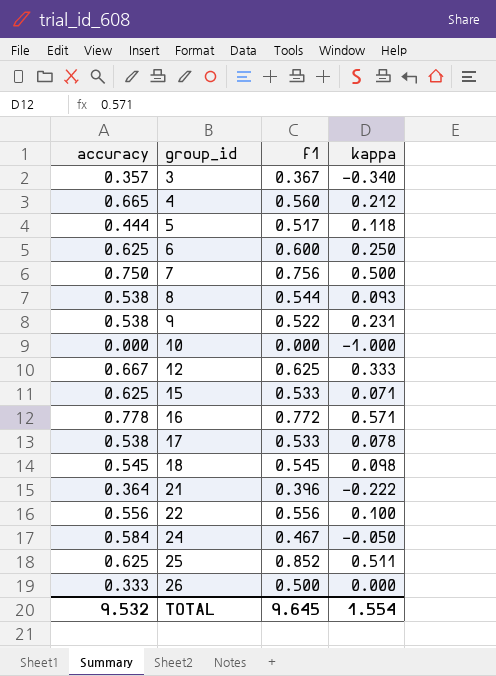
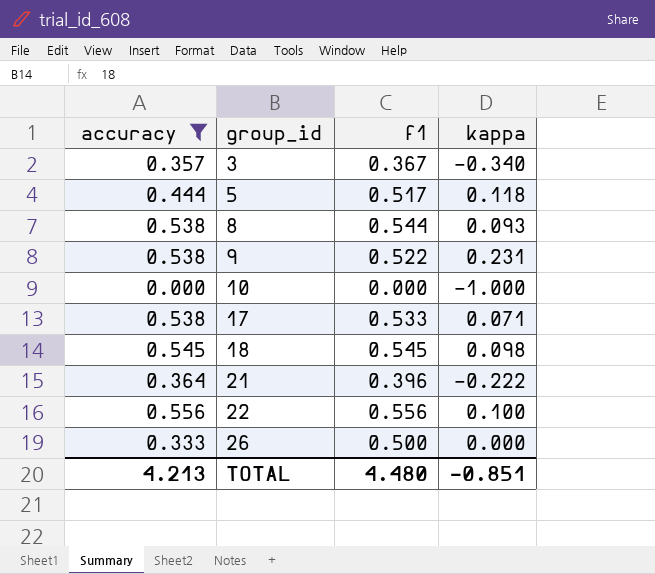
filter: none -> accuracy <= 0.556
17 | kappa: 0.078 -> 0.071
TOTAL | accuracy: 9.532 -> 4.213
TOTAL | f1: 9.645 -> 4.480
TOTAL | kappa: 1.554 -> -0.851

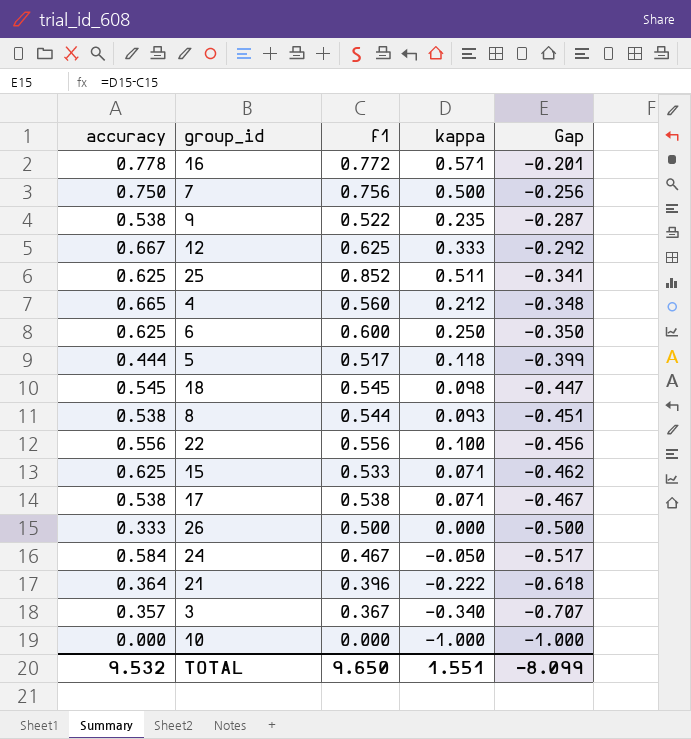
filter: accuracy <= 0.556 -> none
row order: group_id ascending -> Gap descending
column Gap | formula: none -> [kappa] - [f1]
9 | kappa: 0.231 -> 0.235
17 | f1: 0.533 -> 0.538
TOTAL | accuracy: 4.213 -> 9.532
TOTAL | f1: 4.480 -> 9.650
TOTAL | kappa: -0.851 -> 1.551

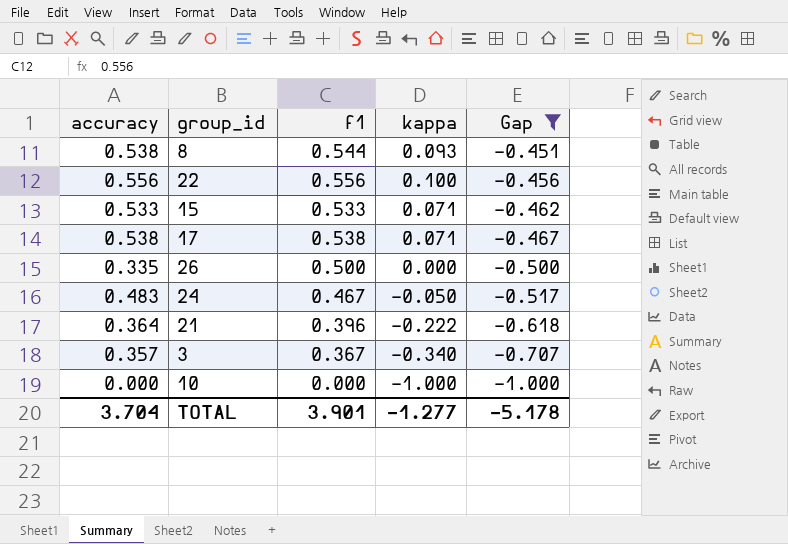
filter: none -> Gap <= -0.451
15 | accuracy: 0.625 -> 0.533
26 | accuracy: 0.333 -> 0.335
24 | accuracy: 0.584 -> 0.483
TOTAL | accuracy: 9.532 -> 3.704
TOTAL | f1: 9.650 -> 3.901
TOTAL | kappa: 1.551 -> -1.277
TOTAL | Gap: -8.099 -> -5.178

